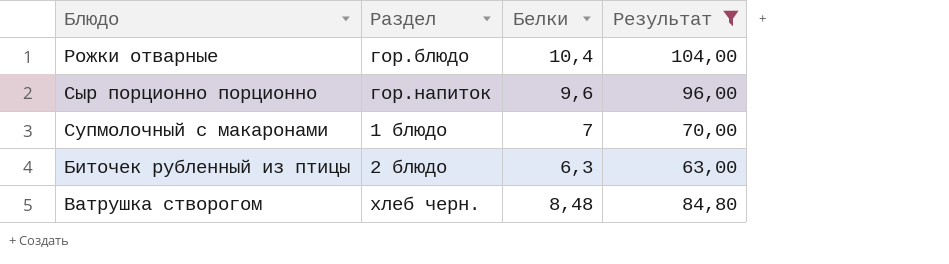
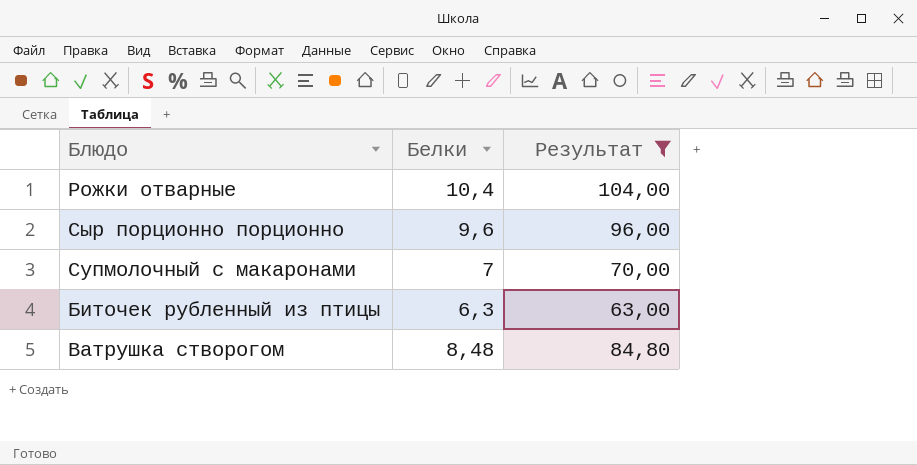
column Раздел | position: 2 -> none

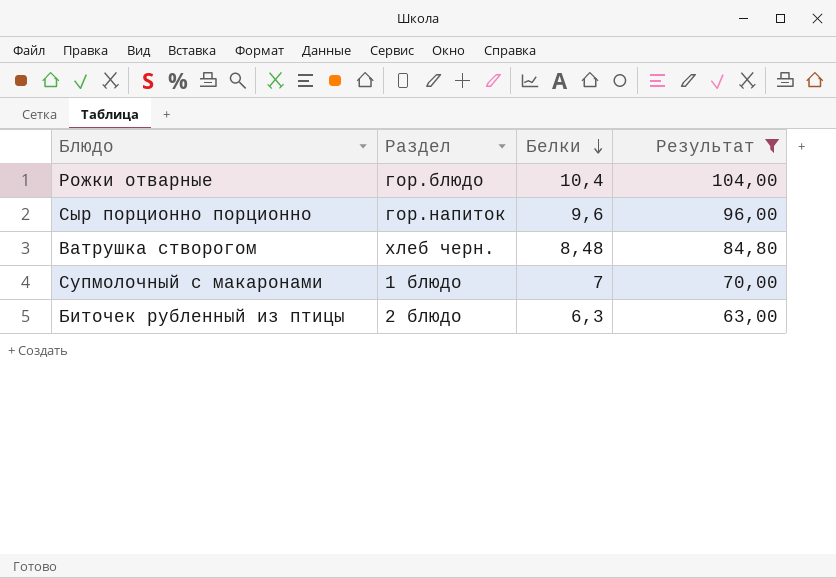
row order: none -> Белки descending
column Раздел | position: none -> 2

